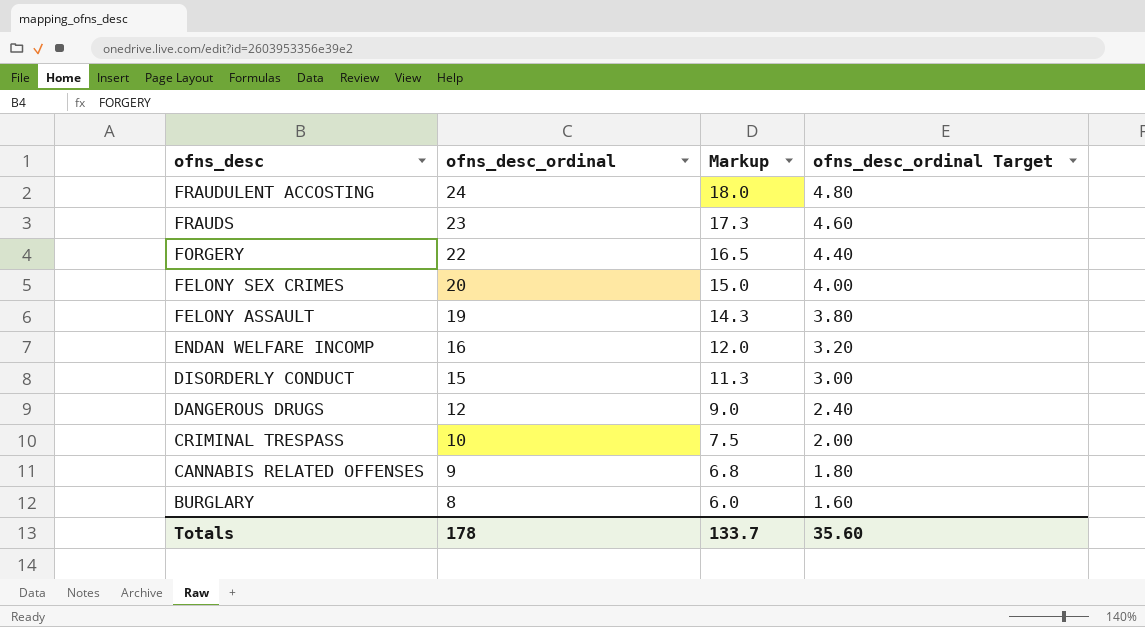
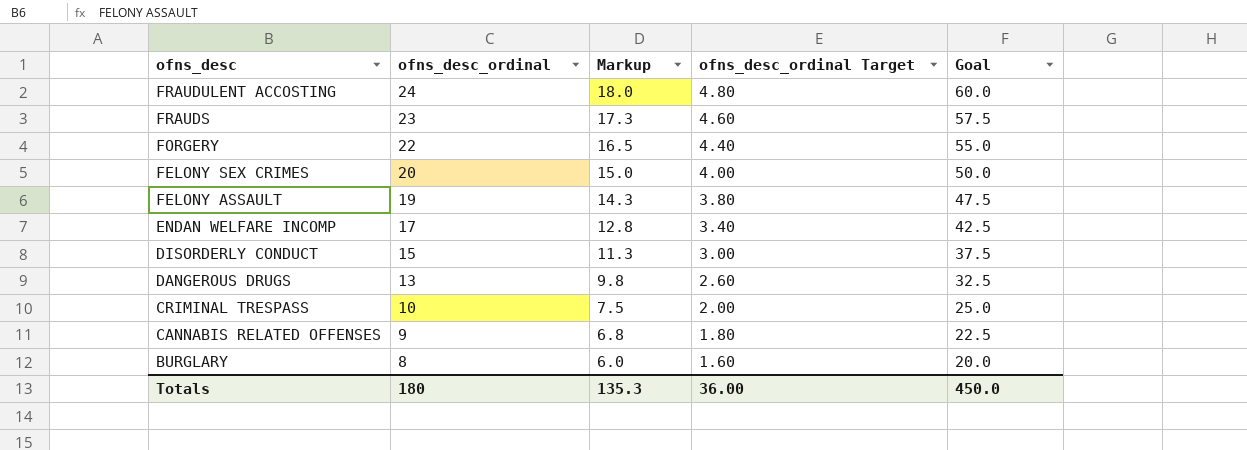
column Goal | formula: none -> [ofns_desc_ordinal] * 2.5
ENDAN WELFARE INCOMP | ofns_desc_ordinal: 16 -> 17
ENDAN WELFARE INCOMP | Markup: 12.0 -> 12.8
ENDAN WELFARE INCOMP | ofns_desc_ordinal Target: 3.20 -> 3.40
DANGEROUS DRUGS | ofns_desc_ordinal: 12 -> 13
DANGEROUS DRUGS | Markup: 9.0 -> 9.8
DANGEROUS DRUGS | ofns_desc_ordinal Target: 2.40 -> 2.60
Totals | ofns_desc_ordinal: 178 -> 180
Totals | Markup: 133.7 -> 135.3
Totals | ofns_desc_ordinal Target: 35.60 -> 36.00

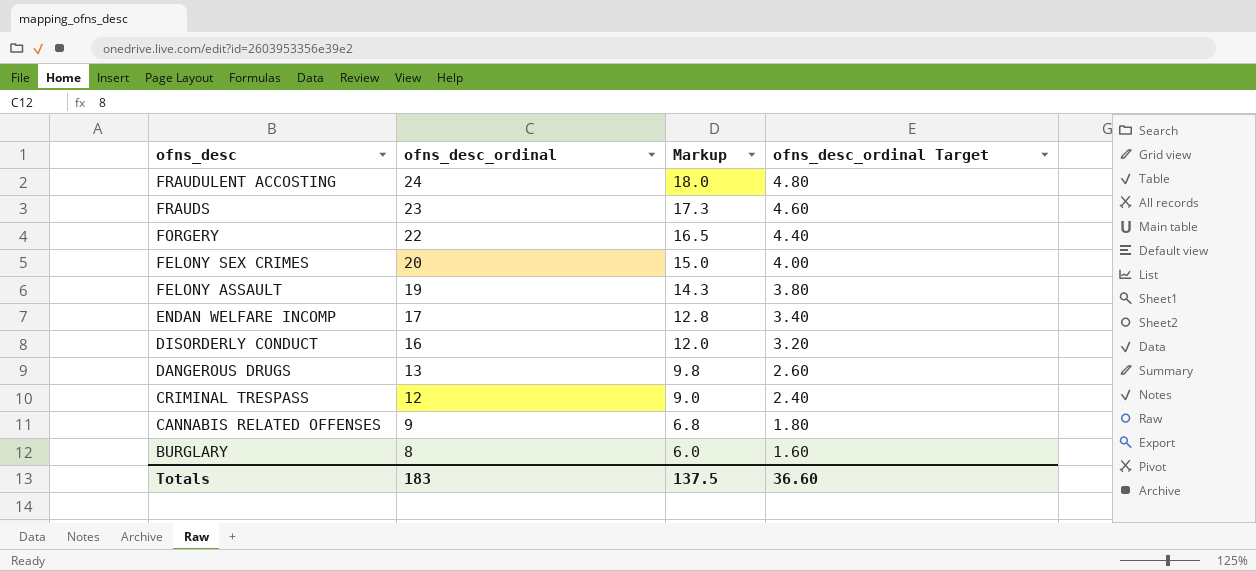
column Goal | formula: [ofns_desc_ordinal] * 2.5 -> none
DISORDERLY CONDUCT | ofns_desc_ordinal: 15 -> 16
DISORDERLY CONDUCT | Markup: 11.3 -> 12.0
DISORDERLY CONDUCT | ofns_desc_ordinal Target: 3.00 -> 3.20
CRIMINAL TRESPASS | ofns_desc_ordinal: 10 -> 12
CRIMINAL TRESPASS | Markup: 7.5 -> 9.0
CRIMINAL TRESPASS | ofns_desc_ordinal Target: 2.00 -> 2.40
Totals | ofns_desc_ordinal: 180 -> 183
Totals | Markup: 135.3 -> 137.5
Totals | ofns_desc_ordinal Target: 36.00 -> 36.60

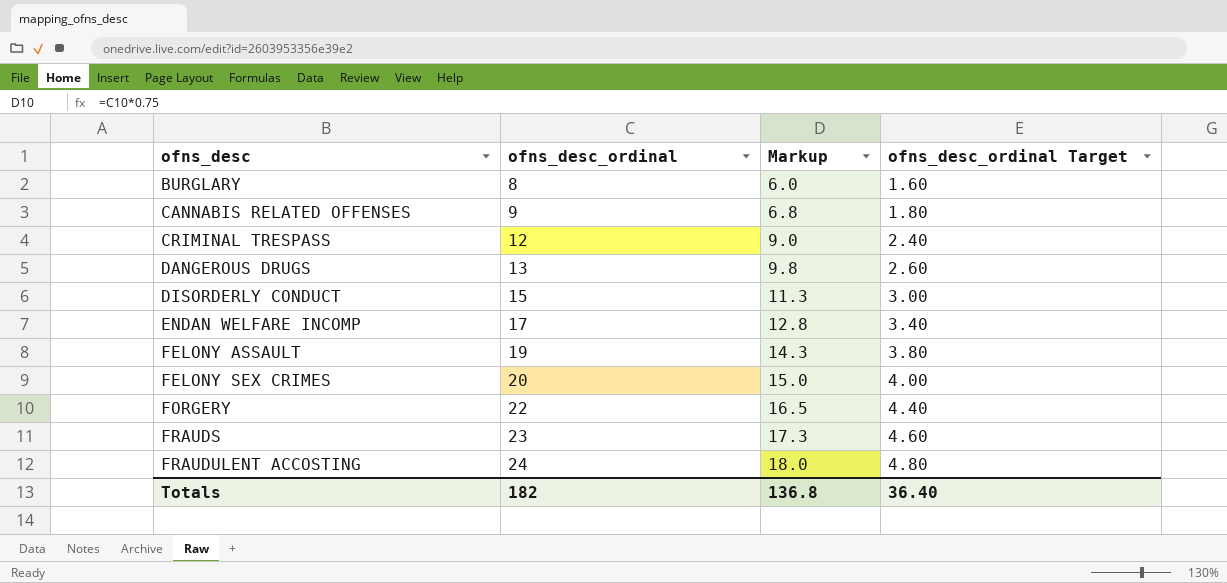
row order: ofns_desc descending -> ofns_desc ascending
DISORDERLY CONDUCT | ofns_desc_ordinal: 16 -> 15
DISORDERLY CONDUCT | Markup: 12.0 -> 11.3
DISORDERLY CONDUCT | ofns_desc_ordinal Target: 3.20 -> 3.00
Totals | ofns_desc_ordinal: 183 -> 182
Totals | Markup: 137.5 -> 136.8
Totals | ofns_desc_ordinal Target: 36.60 -> 36.40

